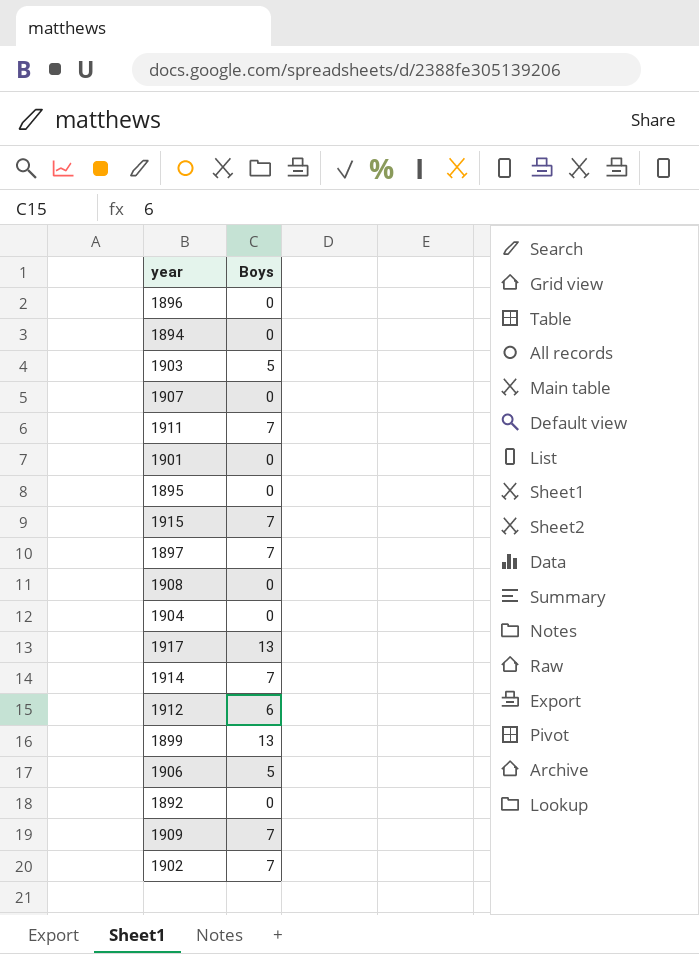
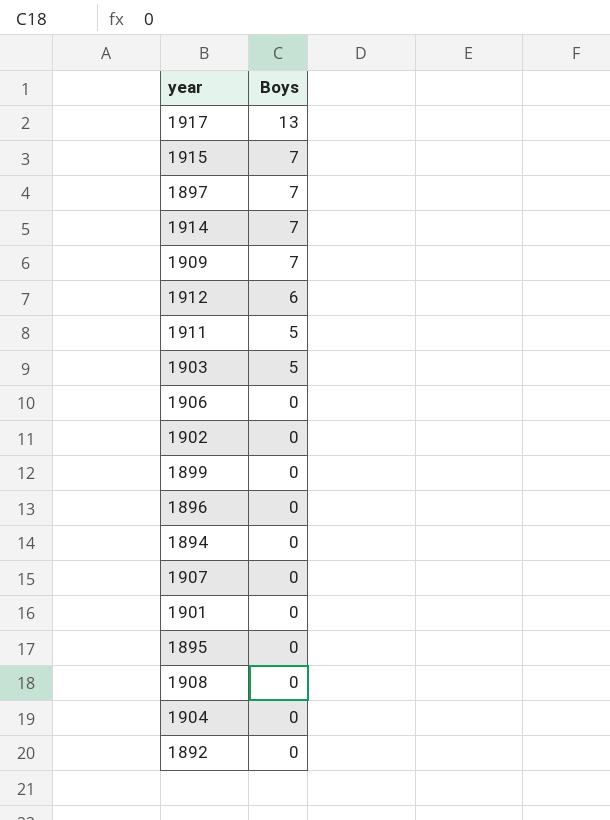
row order: none -> Boys descending
1911 | Boys: 7 -> 5
1906 | Boys: 5 -> 0
1902 | Boys: 7 -> 0
1899 | Boys: 13 -> 0

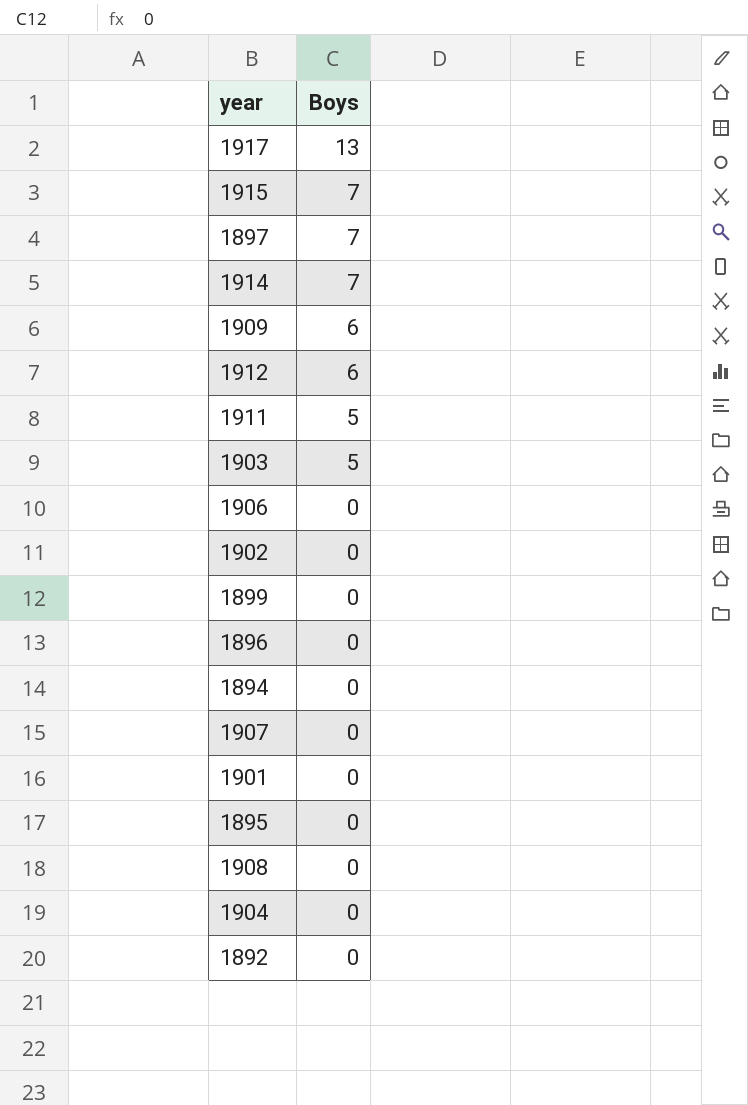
1909 | Boys: 7 -> 6

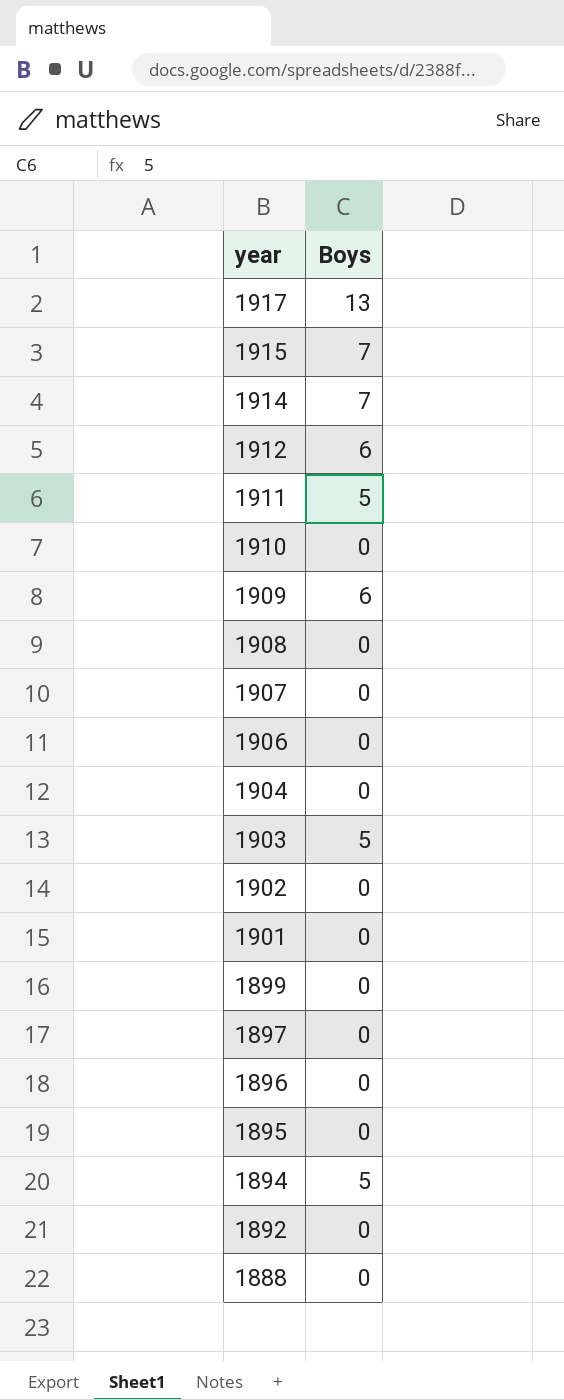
row order: Boys descending -> year descending
row 1910: none -> 0
1897 | Boys: 7 -> 0
1894 | Boys: 0 -> 5
row 1888: none -> 0

